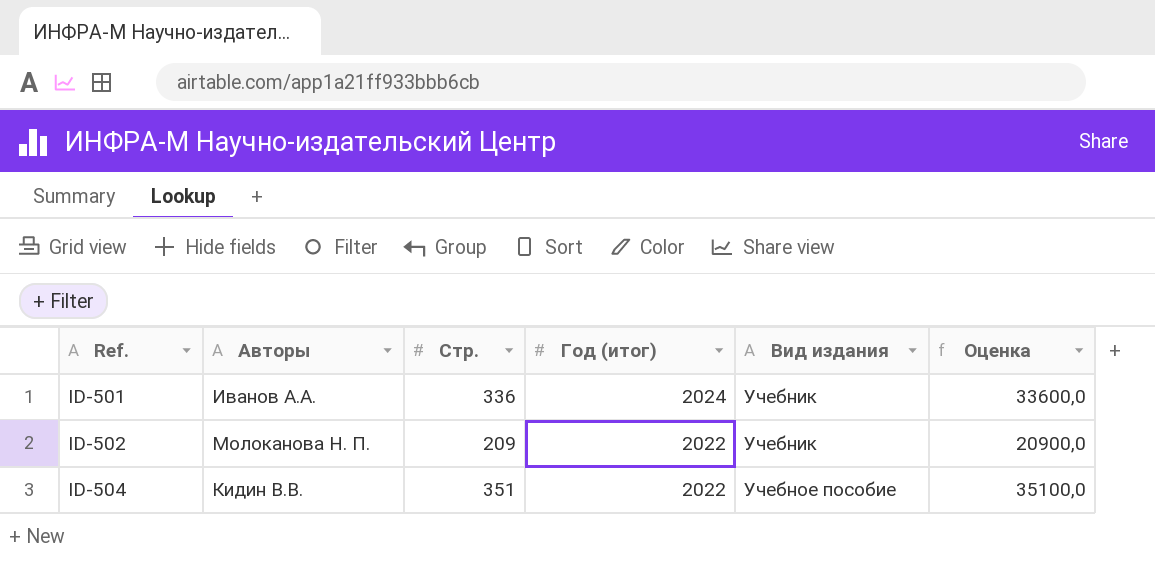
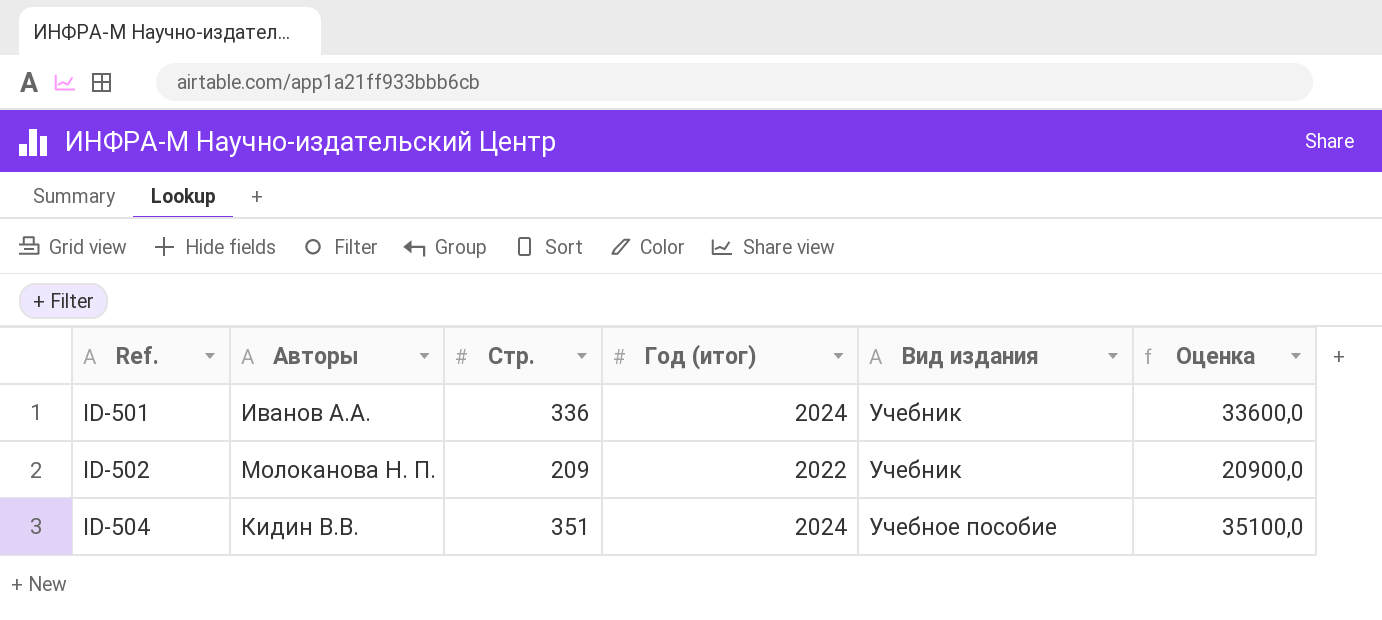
ID-504 | Год (итог): 2022 -> 2024

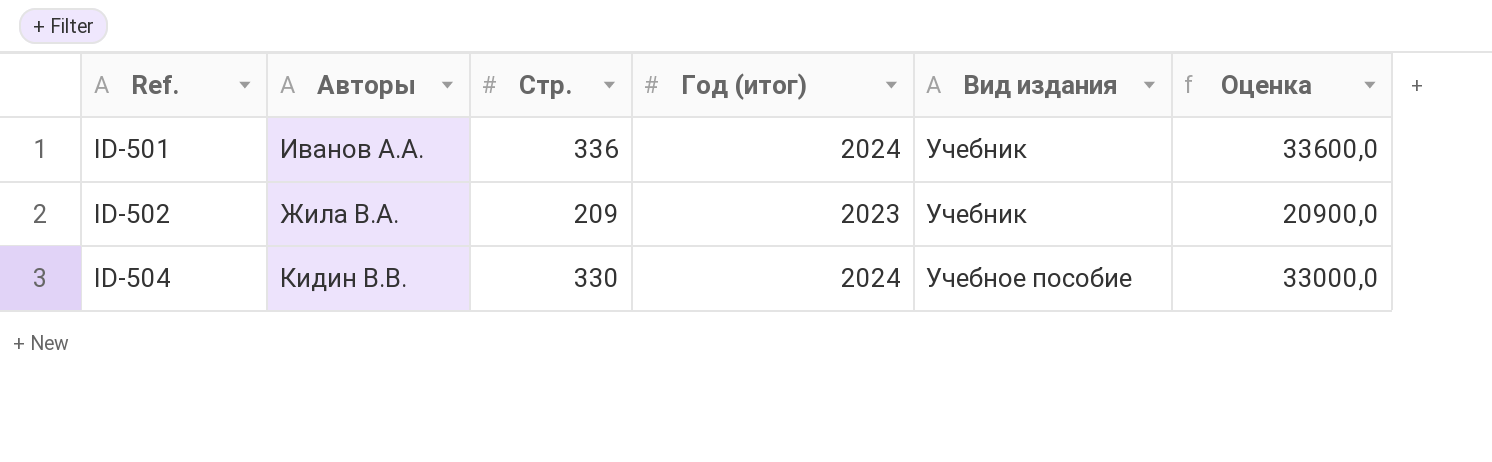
ID-502 | Авторы: Молоканова Н. П. -> Жила В.А.
ID-502 | Год (итог): 2022 -> 2023
ID-504 | Стр.: 351 -> 330
ID-504 | Оценка: 35100,0 -> 33000,0

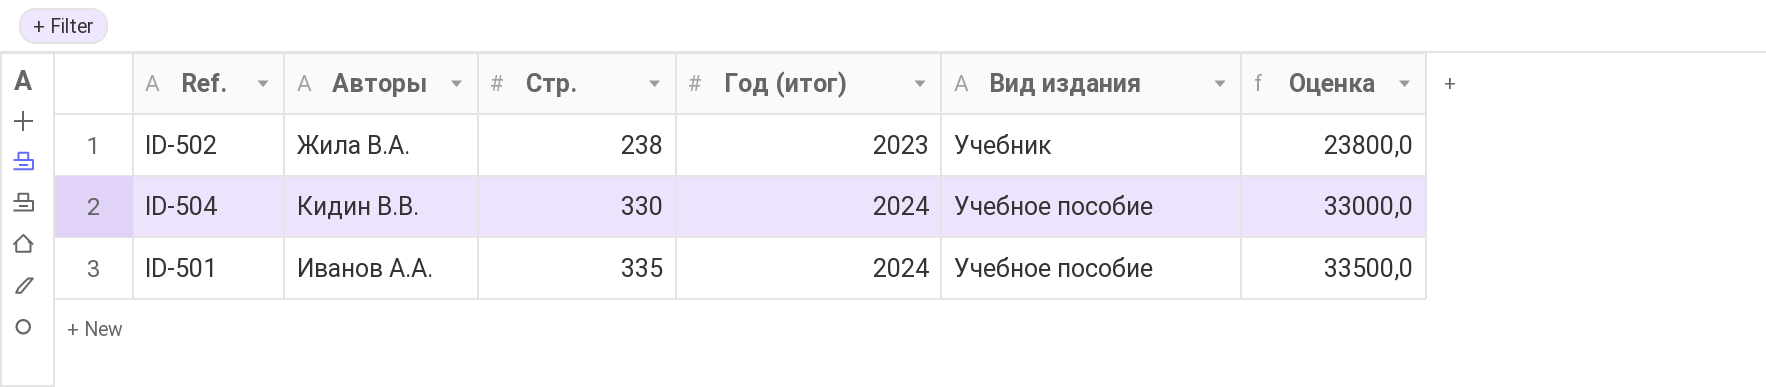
row order: Ref. ascending -> Стр. ascending
ID-502 | Стр.: 209 -> 238
ID-502 | Оценка: 20900,0 -> 23800,0
ID-501 | Стр.: 336 -> 335
ID-501 | Вид издания: Учебник -> Учебное пособие
ID-501 | Оценка: 33600,0 -> 33500,0

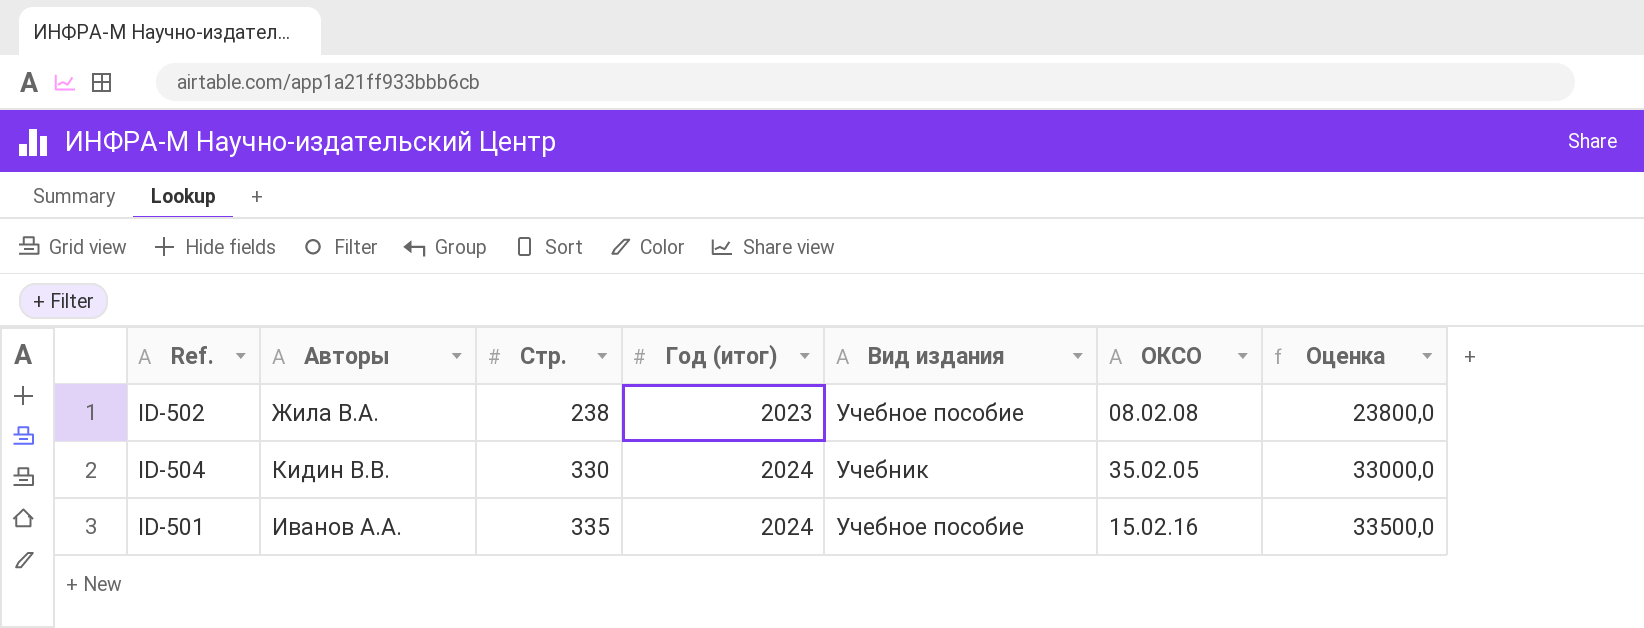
column ОКСО | position: none -> 6
ID-502 | Вид издания: Учебник -> Учебное пособие
ID-504 | Вид издания: Учебное пособие -> Учебник

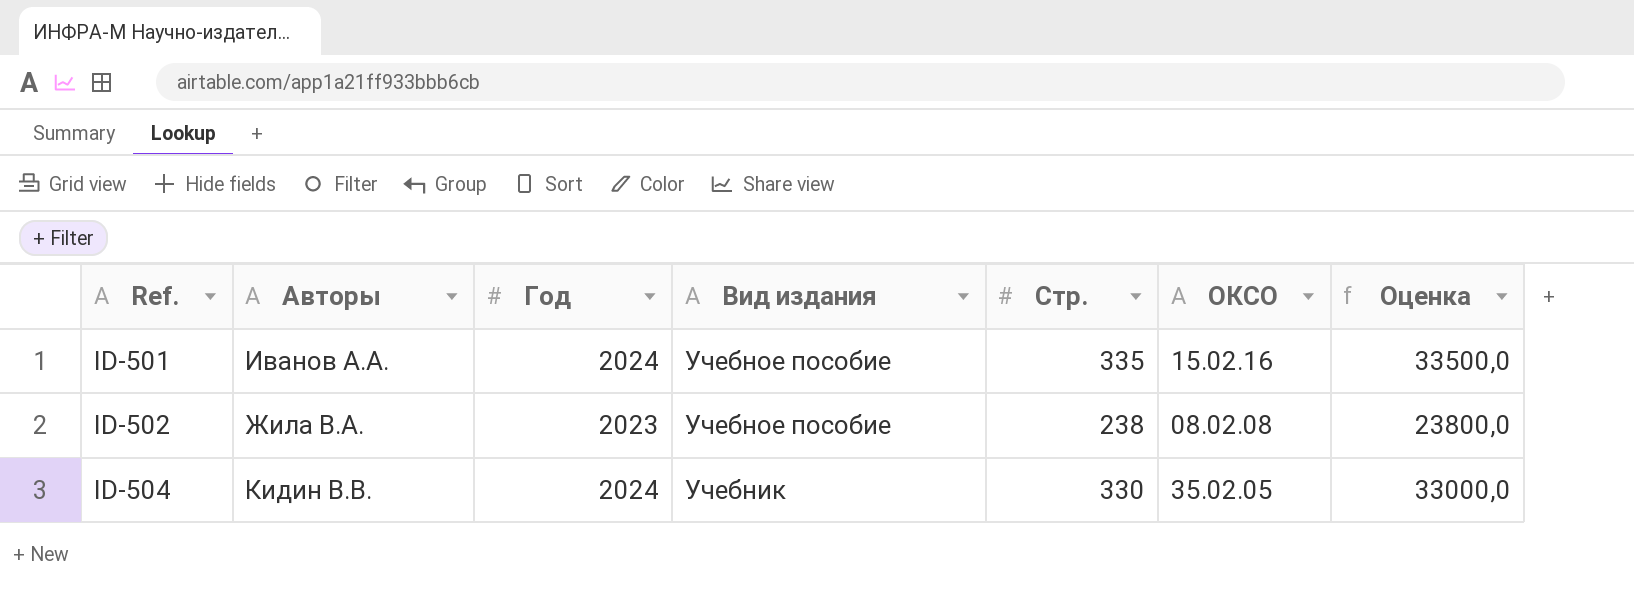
row order: Стр. ascending -> Ref. ascending
column name: Год (итог) -> Год
column Стр. | position: 3 -> 5

